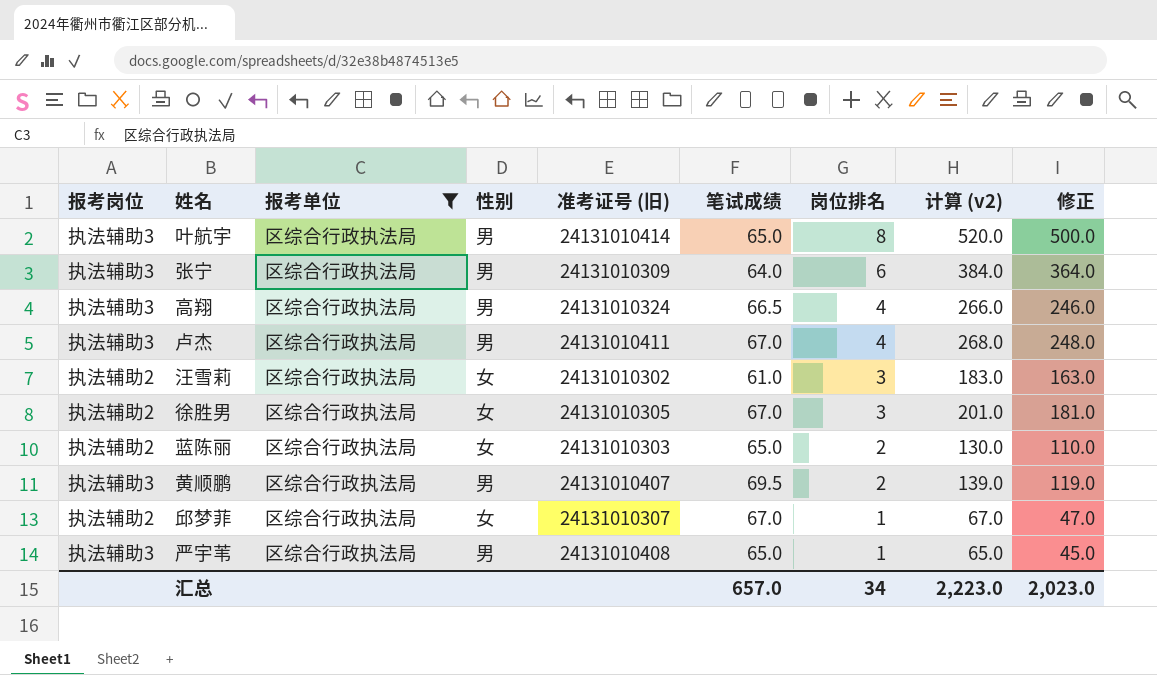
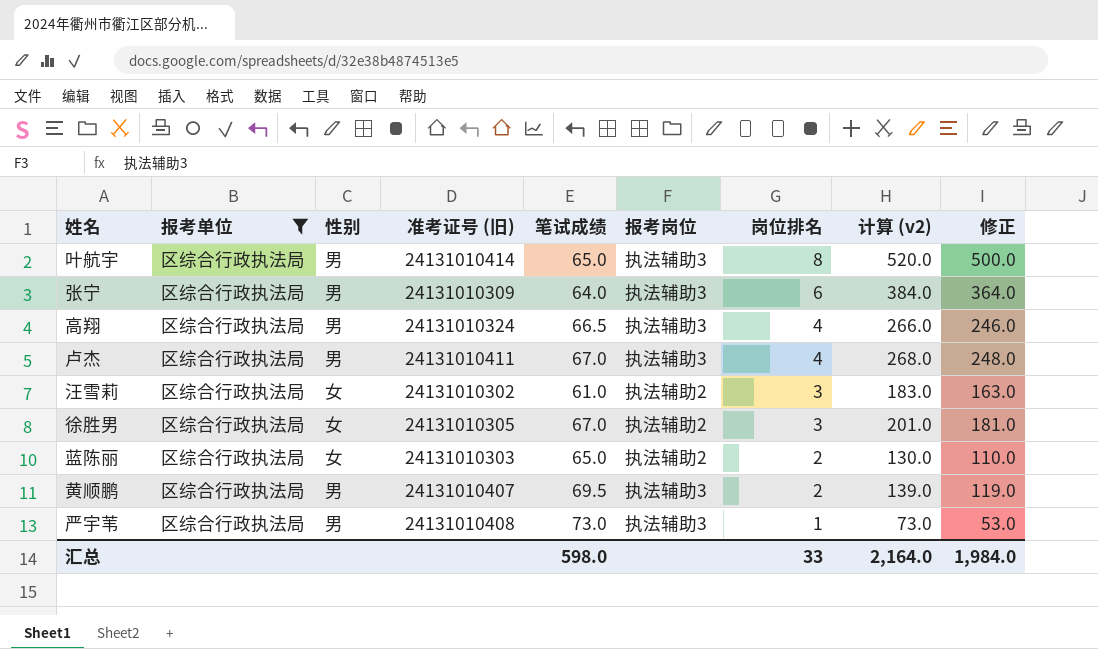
column 报考岗位 | position: 1 -> 6
row 邱梦菲: 执法辅助2 | 区综合行政执法局 | 女 | 24131010307 | 67.0 | 1 | 67.0 | 47.0 -> none
严宇苇 | 笔试成绩: 65.0 -> 73.0
严宇苇 | 计算 (v2): 65.0 -> 73.0
严宇苇 | 修正: 45.0 -> 53.0
汇总 | 笔试成绩: 657.0 -> 598.0
汇总 | 岗位排名: 34 -> 33
汇总 | 计算 (v2): 2,223.0 -> 2,164.0
汇总 | 修正: 2,023.0 -> 1,984.0

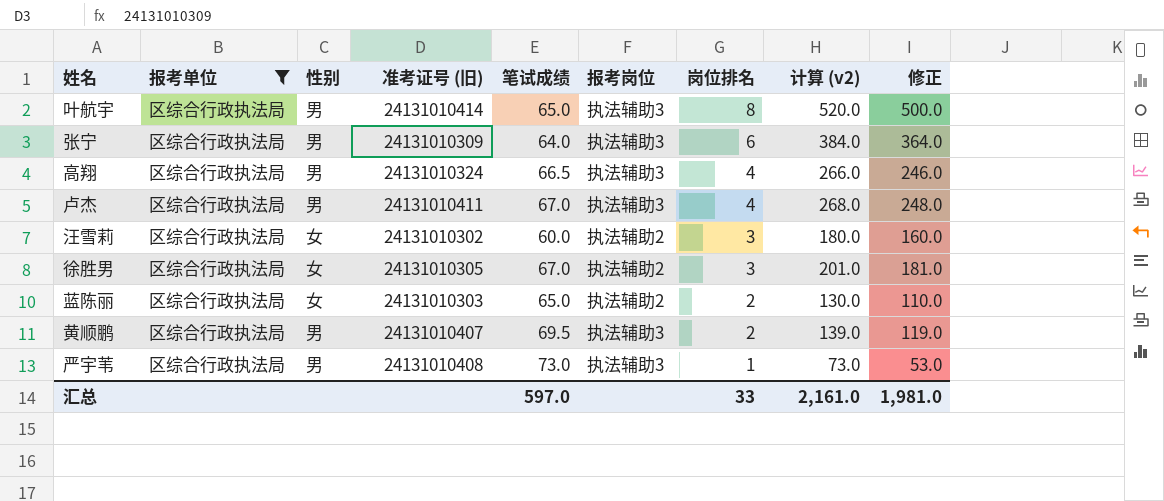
汪雪莉 | 笔试成绩: 61.0 -> 60.0
汪雪莉 | 计算 (v2): 183.0 -> 180.0
汪雪莉 | 修正: 163.0 -> 160.0
汇总 | 笔试成绩: 598.0 -> 597.0
汇总 | 计算 (v2): 2,164.0 -> 2,161.0
汇总 | 修正: 1,984.0 -> 1,981.0

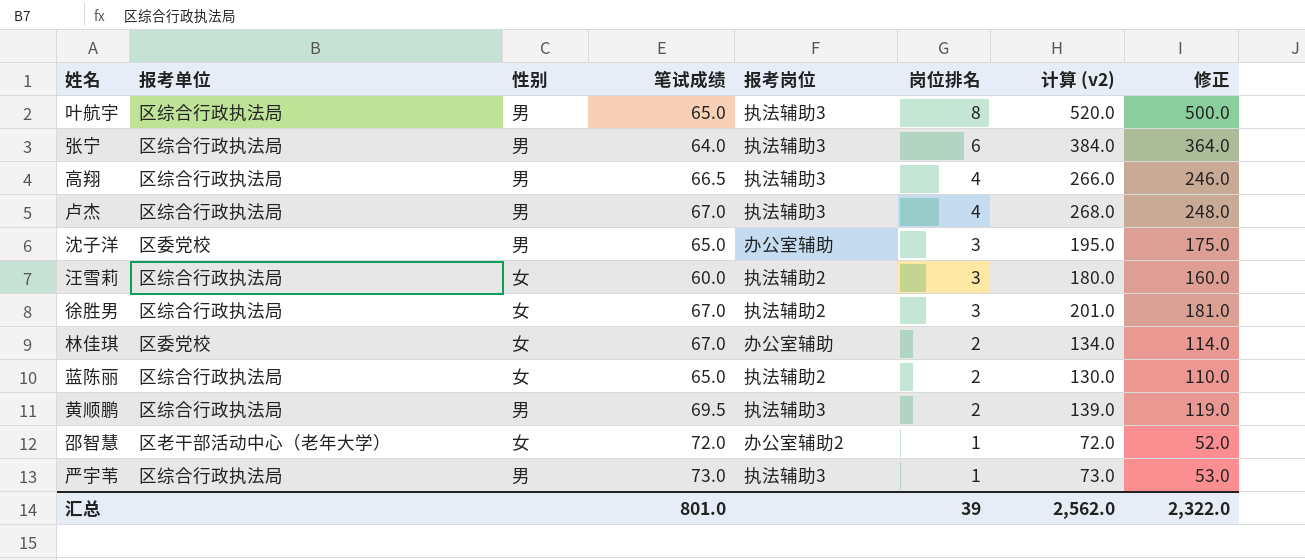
filter: 报考单位 = 区综合行政执法局 -> none
column 准考证号 (旧) | position: 4 -> none
汇总 | 笔试成绩: 597.0 -> 801.0
汇总 | 岗位排名: 33 -> 39
汇总 | 计算 (v2): 2,161.0 -> 2,562.0
汇总 | 修正: 1,981.0 -> 2,322.0

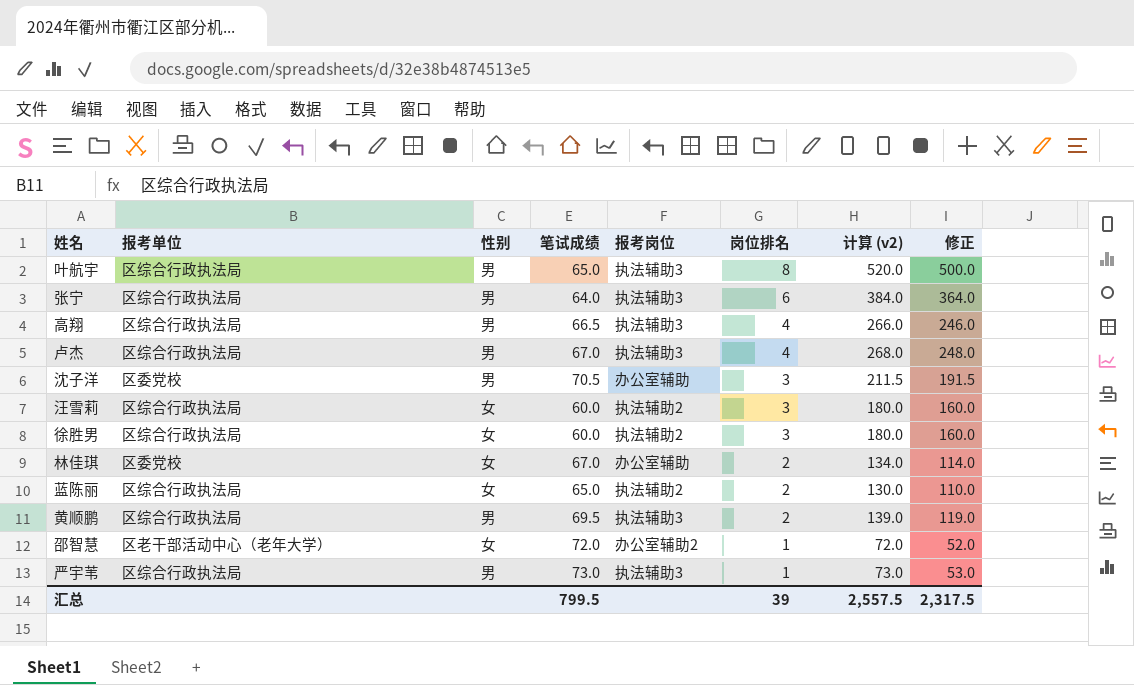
沈子洋 | 笔试成绩: 65.0 -> 70.5
沈子洋 | 计算 (v2): 195.0 -> 211.5
沈子洋 | 修正: 175.0 -> 191.5
徐胜男 | 笔试成绩: 67.0 -> 60.0
徐胜男 | 计算 (v2): 201.0 -> 180.0
徐胜男 | 修正: 181.0 -> 160.0
汇总 | 笔试成绩: 801.0 -> 799.5
汇总 | 计算 (v2): 2,562.0 -> 2,557.5
汇总 | 修正: 2,322.0 -> 2,317.5

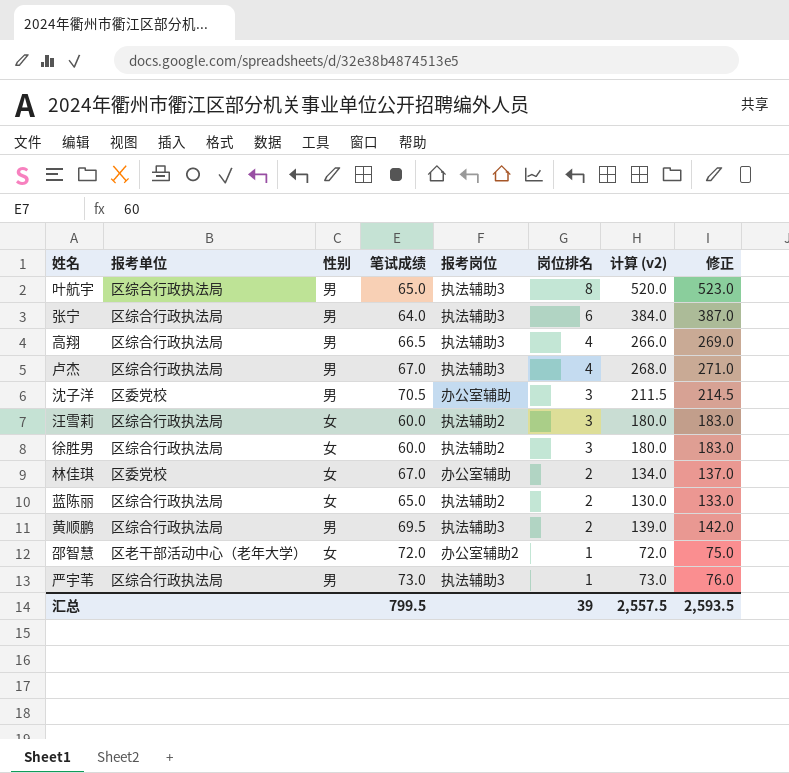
column 修正 | formula: [计算 (v2)] - 20 -> [计算 (v2)] + 3
汇总 | 修正: 2,317.5 -> 2,593.5

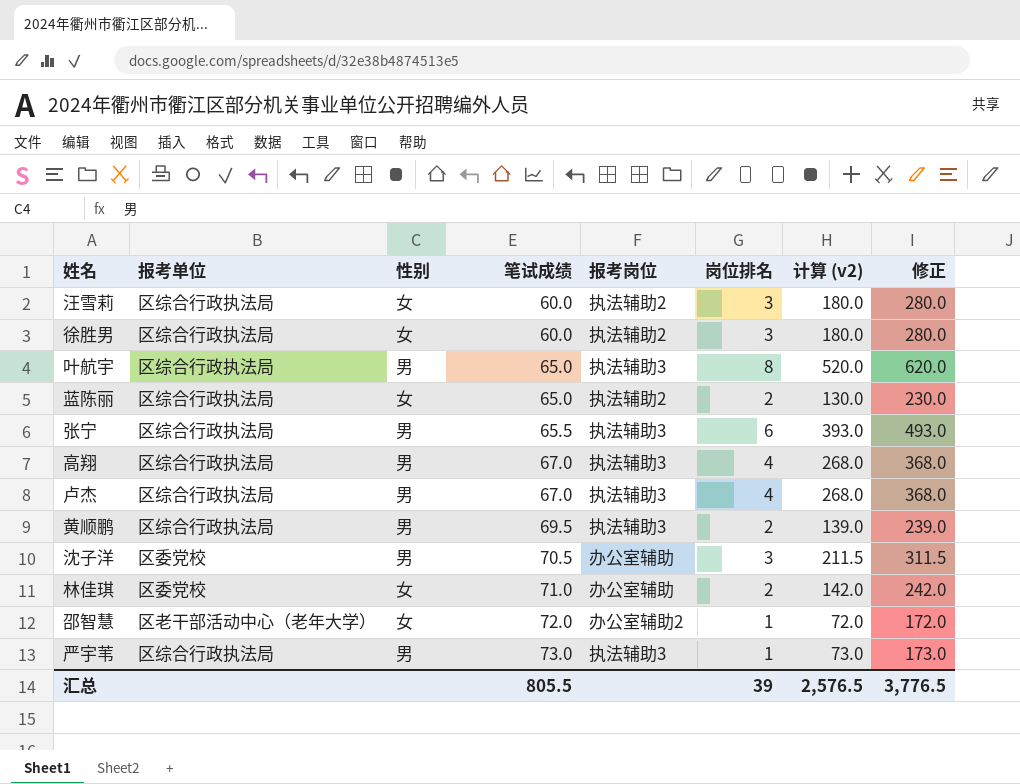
row order: 岗位排名 descending -> 笔试成绩 ascending
column 修正 | formula: [计算 (v2)] + 3 -> [计算 (v2)] + 100
张宁 | 笔试成绩: 64.0 -> 65.5
张宁 | 计算 (v2): 384.0 -> 393.0
高翔 | 笔试成绩: 66.5 -> 67.0
高翔 | 计算 (v2): 266.0 -> 268.0
林佳琪 | 笔试成绩: 67.0 -> 71.0
林佳琪 | 计算 (v2): 134.0 -> 142.0
汇总 | 笔试成绩: 799.5 -> 805.5
汇总 | 计算 (v2): 2,557.5 -> 2,576.5
汇总 | 修正: 2,593.5 -> 3,776.5

